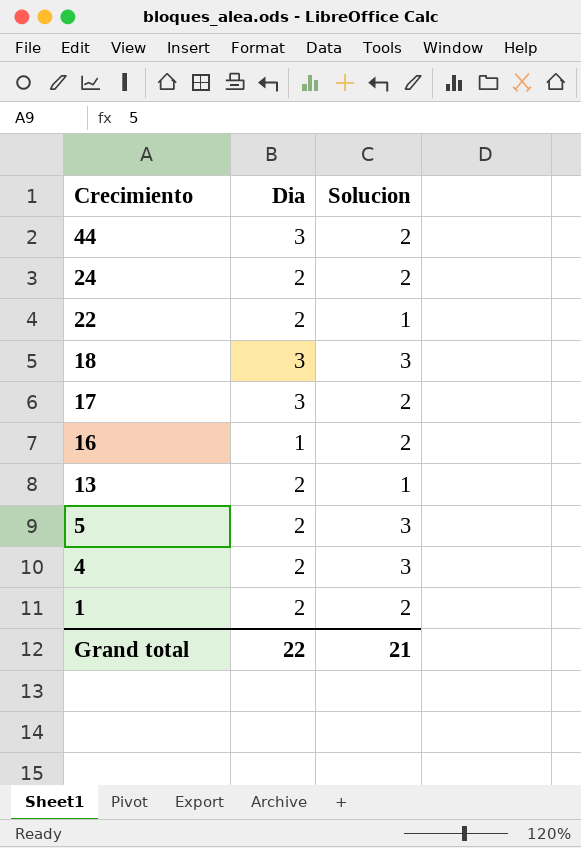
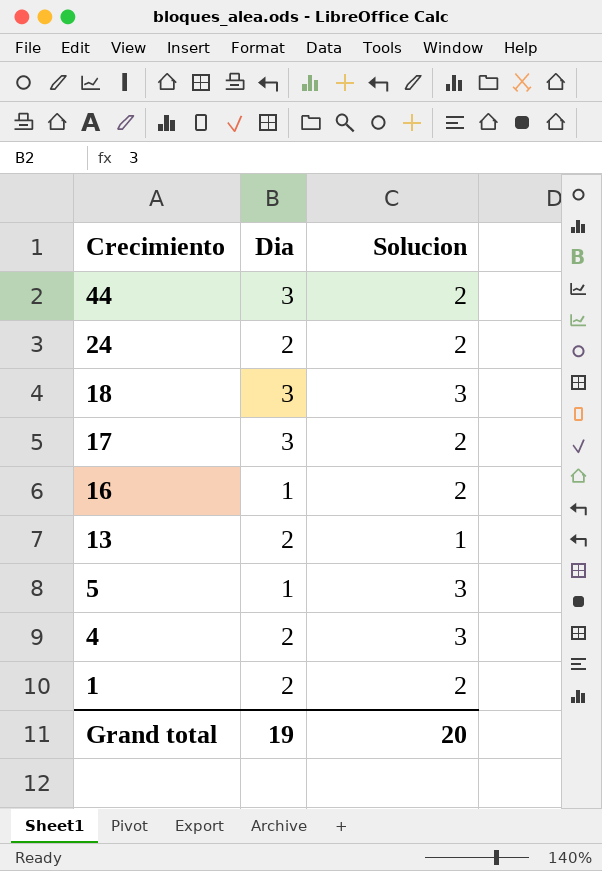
row 22: 2 | 1 -> none
5 | Dia: 2 -> 1
Grand total | Dia: 22 -> 19
Grand total | Solucion: 21 -> 20

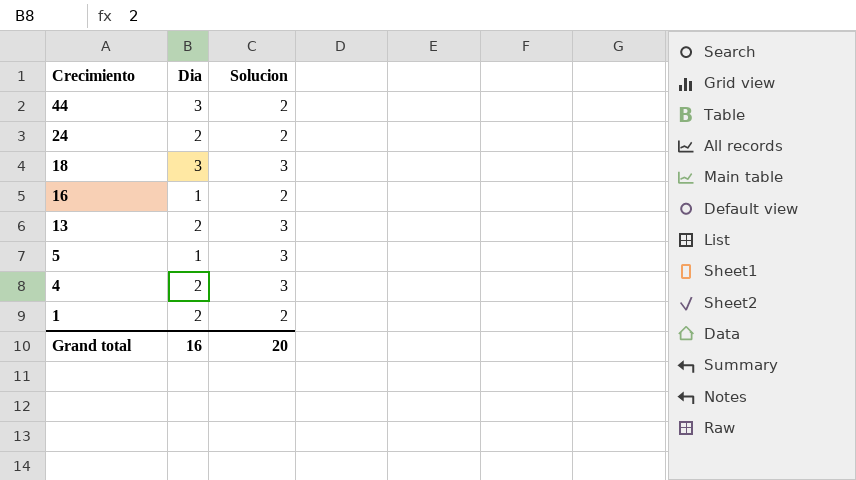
row 17: 3 | 2 -> none
13 | Solucion: 1 -> 3
Grand total | Dia: 19 -> 16

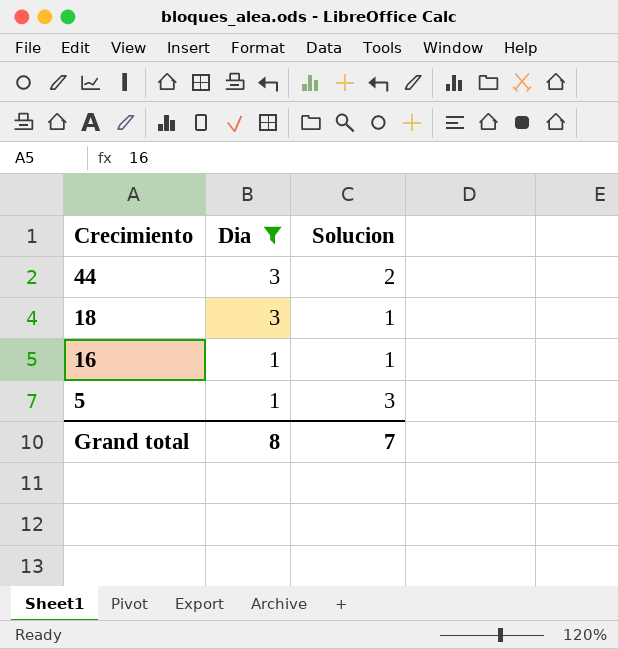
filter: none -> Dia != 2
18 | Solucion: 3 -> 1
16 | Solucion: 2 -> 1
Grand total | Dia: 16 -> 8
Grand total | Solucion: 20 -> 7

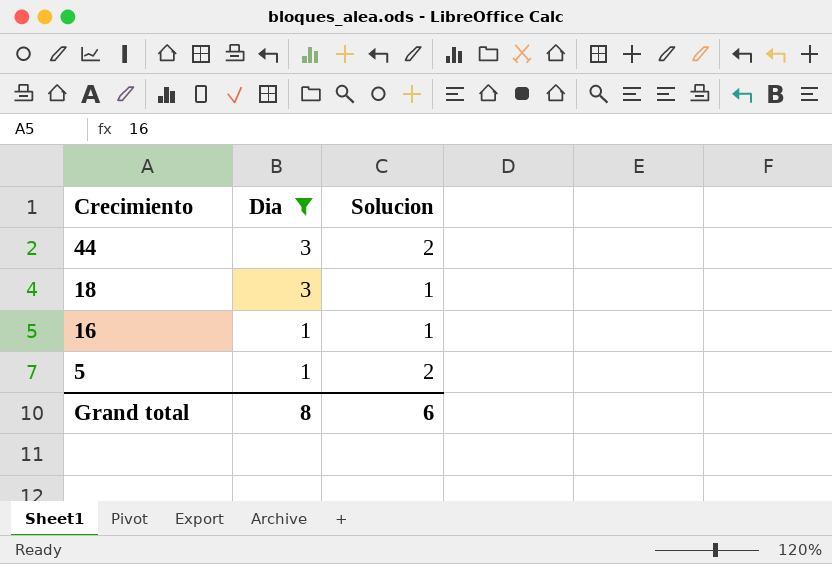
5 | Solucion: 3 -> 2
Grand total | Solucion: 7 -> 6

